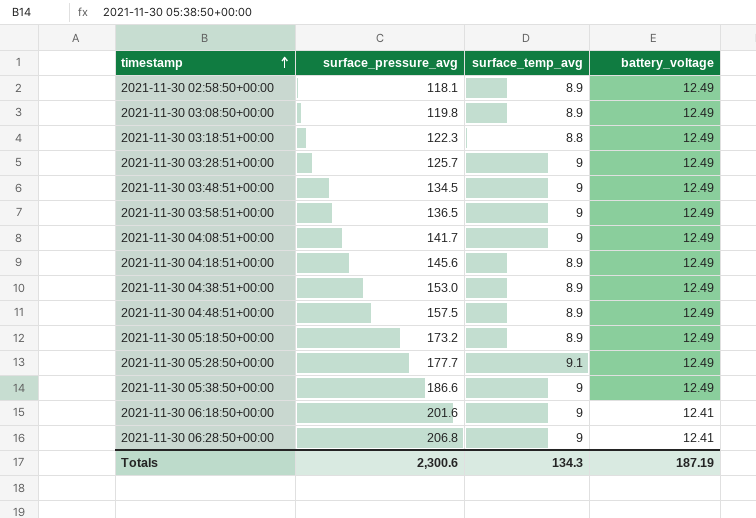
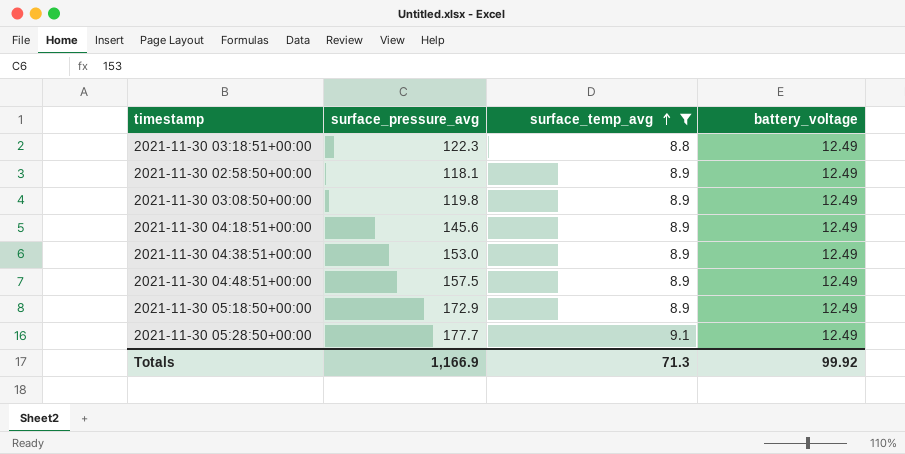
filter: none -> surface_temp_avg != 9
row order: timestamp ascending -> surface_temp_avg ascending
2021-11-30 05:18:50+00:00 | surface_pressure_avg: 173.2 -> 172.9
Totals | surface_pressure_avg: 2,300.6 -> 1,166.9
Totals | surface_temp_avg: 134.3 -> 71.3
Totals | battery_voltage: 187.19 -> 99.92

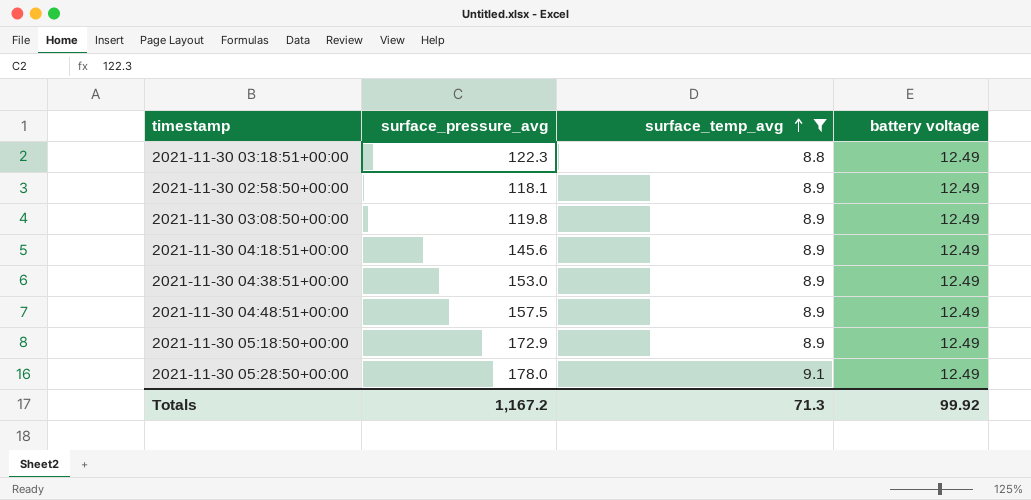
column name: battery_voltage -> battery voltage
2021-11-30 05:28:50+00:00 | surface_pressure_avg: 177.7 -> 178.0
Totals | surface_pressure_avg: 1,166.9 -> 1,167.2

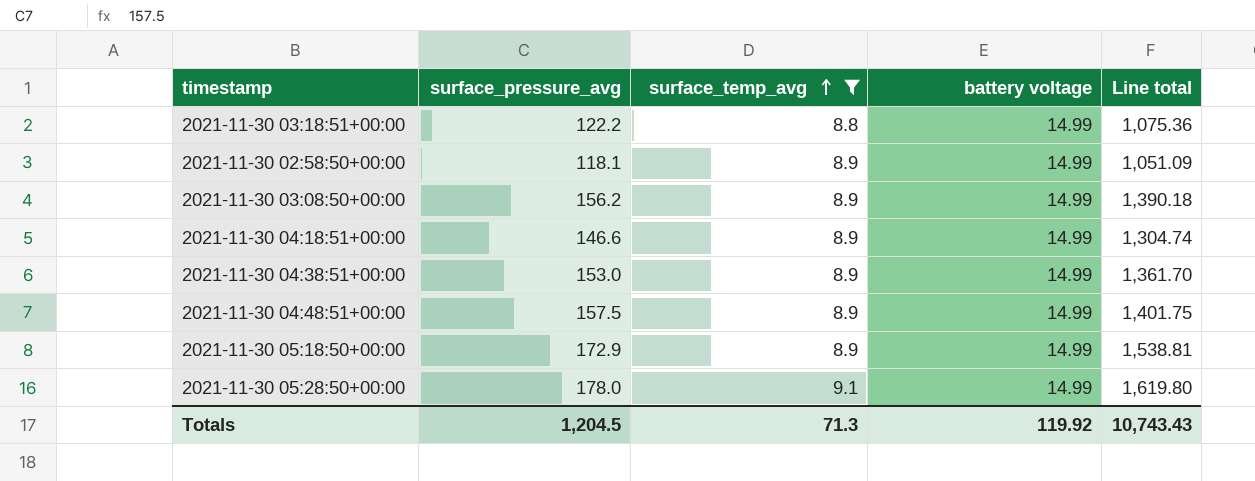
column Line total | formula: none -> [surface_pressure_avg] * [surface_temp_avg]
2021-11-30 03:18:51+00:00 | surface_pressure_avg: 122.3 -> 122.2
2021-11-30 03:18:51+00:00 | battery voltage: 12.49 -> 14.99
2021-11-30 02:58:50+00:00 | battery voltage: 12.49 -> 14.99
2021-11-30 03:08:50+00:00 | surface_pressure_avg: 119.8 -> 156.2
2021-11-30 03:08:50+00:00 | battery voltage: 12.49 -> 14.99
2021-11-30 04:18:51+00:00 | surface_pressure_avg: 145.6 -> 146.6
2021-11-30 04:18:51+00:00 | battery voltage: 12.49 -> 14.99
2021-11-30 04:38:51+00:00 | battery voltage: 12.49 -> 14.99
2021-11-30 04:48:51+00:00 | battery voltage: 12.49 -> 14.99
2021-11-30 05:18:50+00:00 | battery voltage: 12.49 -> 14.99
2021-11-30 05:28:50+00:00 | battery voltage: 12.49 -> 14.99
Totals | surface_pressure_avg: 1,167.2 -> 1,204.5
Totals | battery voltage: 99.92 -> 119.92

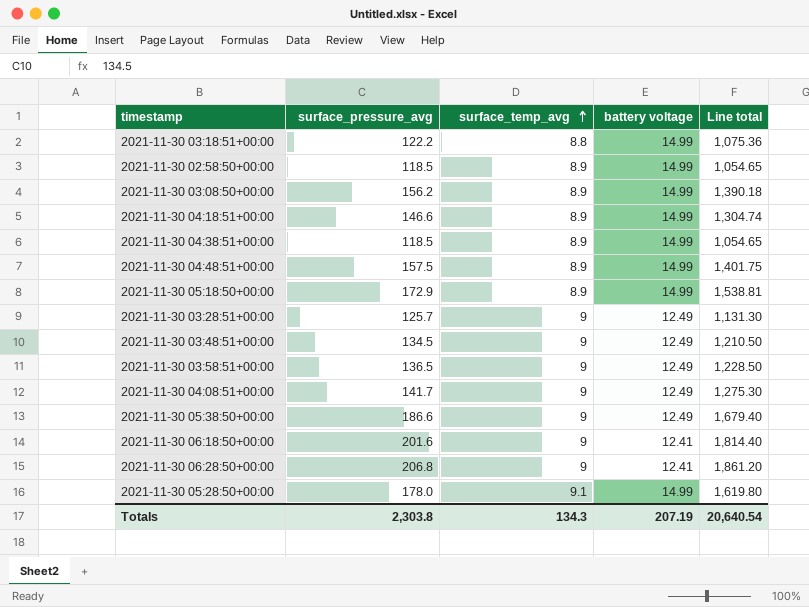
filter: surface_temp_avg != 9 -> none
2021-11-30 02:58:50+00:00 | surface_pressure_avg: 118.1 -> 118.5
2021-11-30 02:58:50+00:00 | Line total: 1,051.09 -> 1,054.65
2021-11-30 04:38:51+00:00 | surface_pressure_avg: 153.0 -> 118.5
2021-11-30 04:38:51+00:00 | Line total: 1,361.70 -> 1,054.65
Totals | surface_pressure_avg: 1,204.5 -> 2,303.8
Totals | surface_temp_avg: 71.3 -> 134.3
Totals | battery voltage: 119.92 -> 207.19
Totals | Line total: 10,743.43 -> 20,640.54

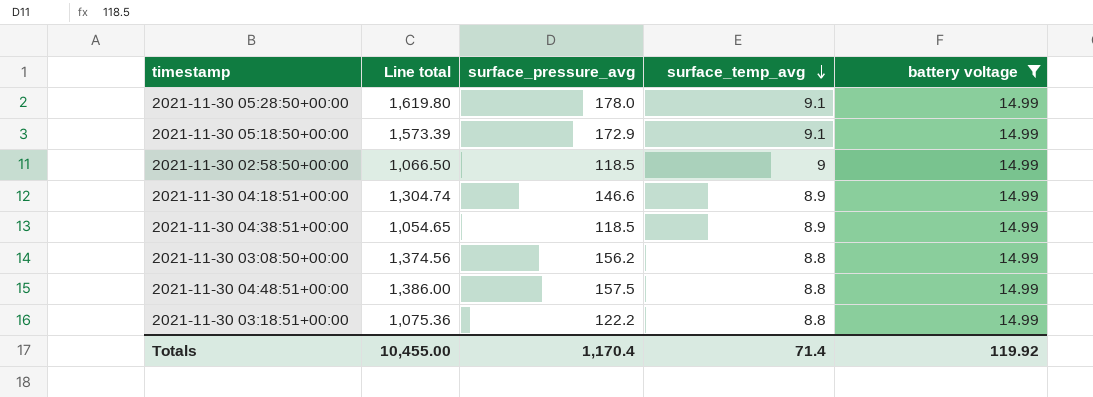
filter: none -> battery voltage = 14.99
row order: surface_temp_avg ascending -> surface_temp_avg descending
column Line total | position: 5 -> 2
2021-11-30 05:18:50+00:00 | Line total: 1,538.81 -> 1,573.39
2021-11-30 05:18:50+00:00 | surface_temp_avg: 8.9 -> 9.1
2021-11-30 02:58:50+00:00 | Line total: 1,054.65 -> 1,066.50
2021-11-30 02:58:50+00:00 | surface_temp_avg: 8.9 -> 9
2021-11-30 03:08:50+00:00 | Line total: 1,390.18 -> 1,374.56
2021-11-30 03:08:50+00:00 | surface_temp_avg: 8.9 -> 8.8
2021-11-30 04:48:51+00:00 | Line total: 1,401.75 -> 1,386.00
2021-11-30 04:48:51+00:00 | surface_temp_avg: 8.9 -> 8.8
Totals | Line total: 20,640.54 -> 10,455.00
Totals | surface_pressure_avg: 2,303.8 -> 1,170.4
Totals | surface_temp_avg: 134.3 -> 71.4
Totals | battery voltage: 207.19 -> 119.92

